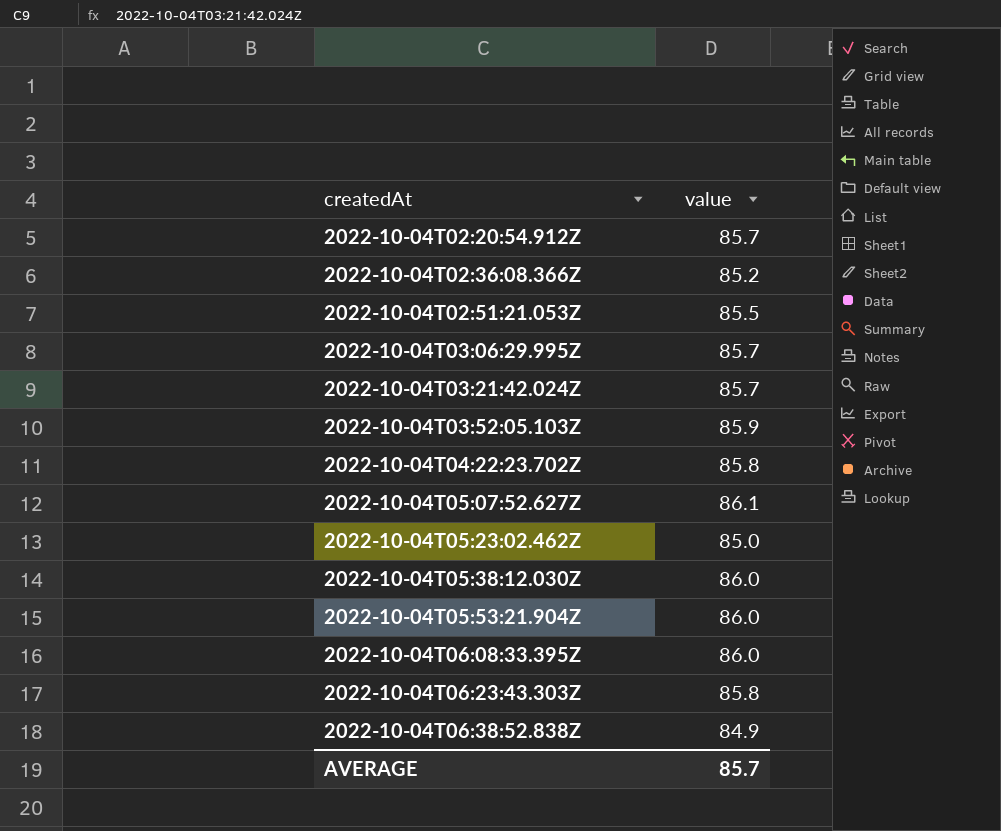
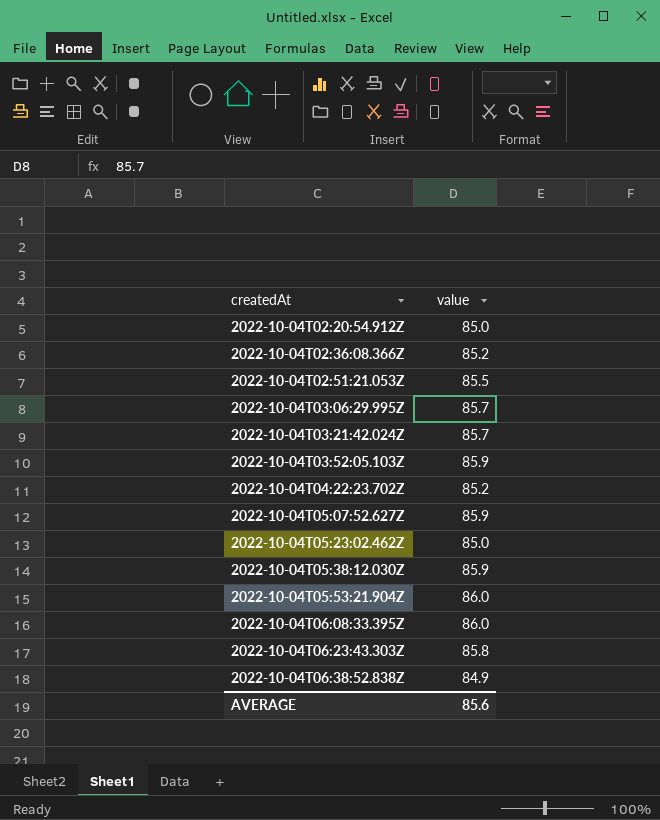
2022-10-04T02:20:54.912Z | value: 85.7 -> 85.0
2022-10-04T04:22:23.702Z | value: 85.8 -> 85.2
2022-10-04T05:07:52.627Z | value: 86.1 -> 85.9
2022-10-04T05:38:12.030Z | value: 86.0 -> 85.9
AVERAGE | value: 85.7 -> 85.6

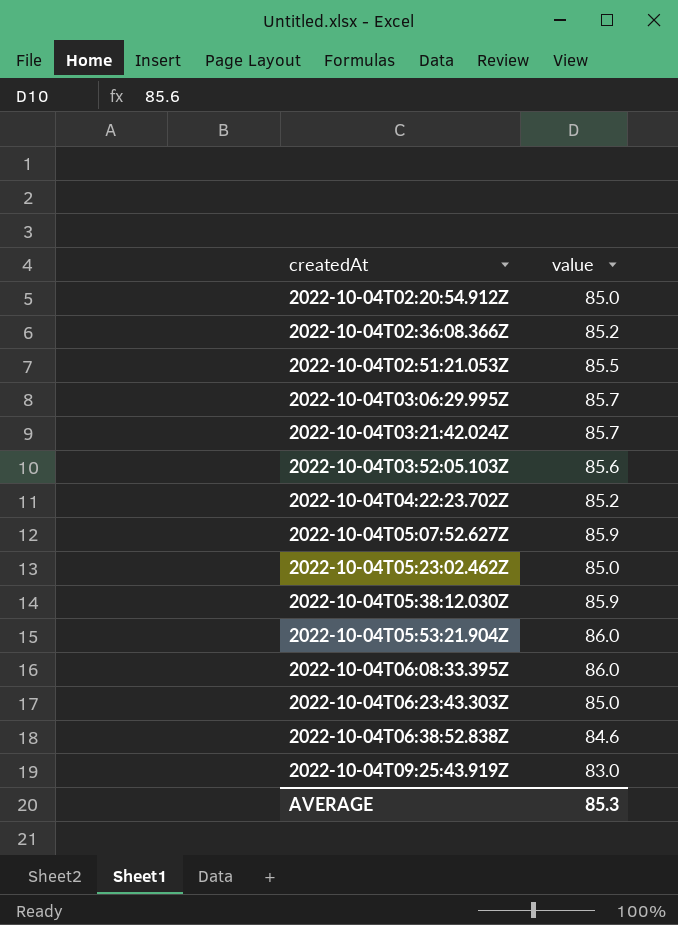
2022-10-04T03:52:05.103Z | value: 85.9 -> 85.6
2022-10-04T06:23:43.303Z | value: 85.8 -> 85.0
2022-10-04T06:38:52.838Z | value: 84.9 -> 84.6
row 2022-10-04T09:25:43.919Z: none -> 83.0
AVERAGE | value: 85.6 -> 85.3

